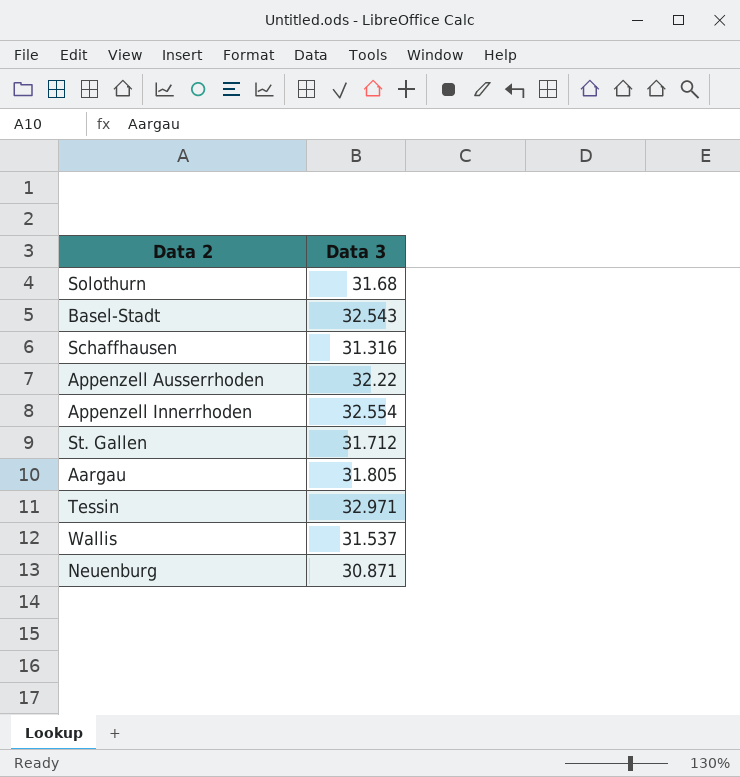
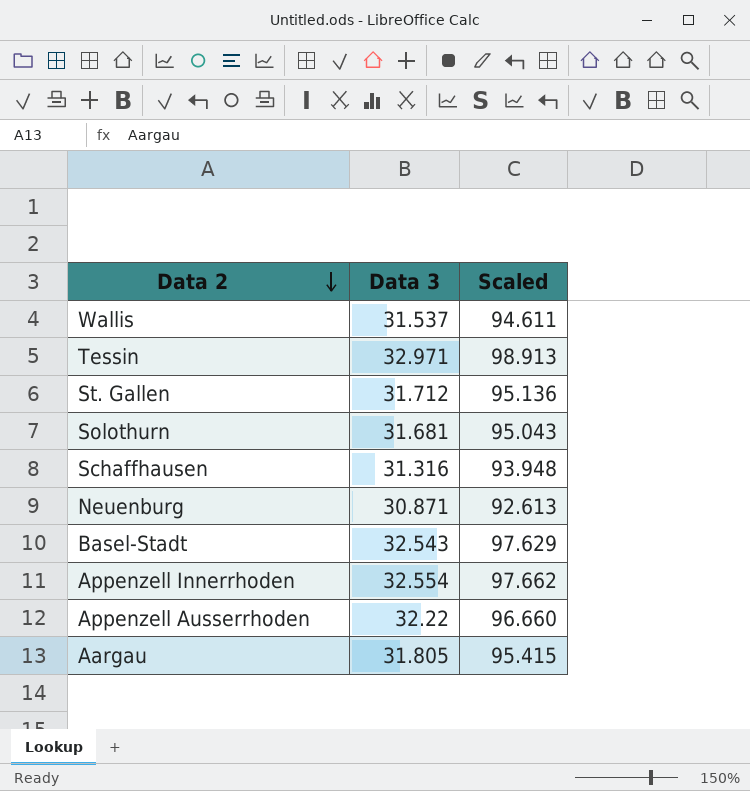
row order: none -> Data 2 descending
column Scaled | formula: none -> [Data 3] * 3
Solothurn | Data 3: 31.68 -> 31.681

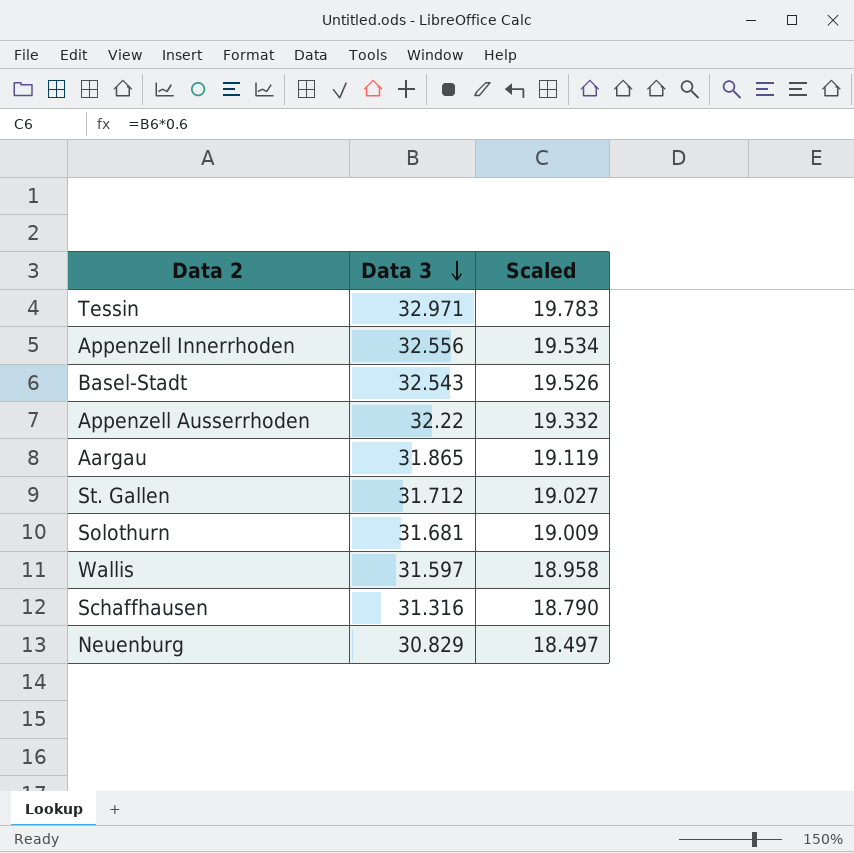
row order: Data 2 descending -> Data 3 descending
column Scaled | formula: [Data 3] * 3 -> [Data 3] * 0.6
Appenzell Innerrhoden | Data 3: 32.554 -> 32.556
Aargau | Data 3: 31.805 -> 31.865
Wallis | Data 3: 31.537 -> 31.597
Neuenburg | Data 3: 30.871 -> 30.829

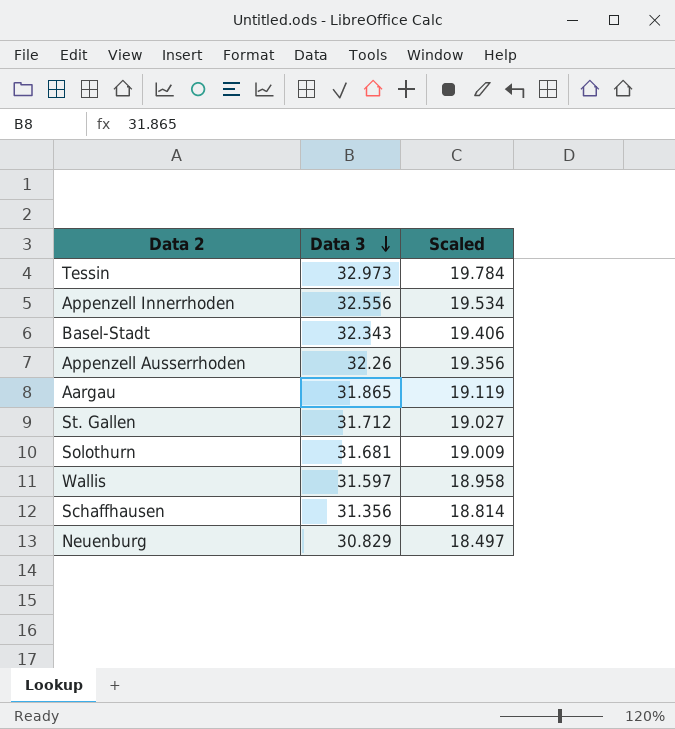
Tessin | Data 3: 32.971 -> 32.973
Tessin | Scaled: 19.783 -> 19.784
Basel-Stadt | Data 3: 32.543 -> 32.343
Basel-Stadt | Scaled: 19.526 -> 19.406
Appenzell Ausserrhoden | Data 3: 32.22 -> 32.26
Appenzell Ausserrhoden | Scaled: 19.332 -> 19.356
Schaffhausen | Data 3: 31.316 -> 31.356
Schaffhausen | Scaled: 18.790 -> 18.814

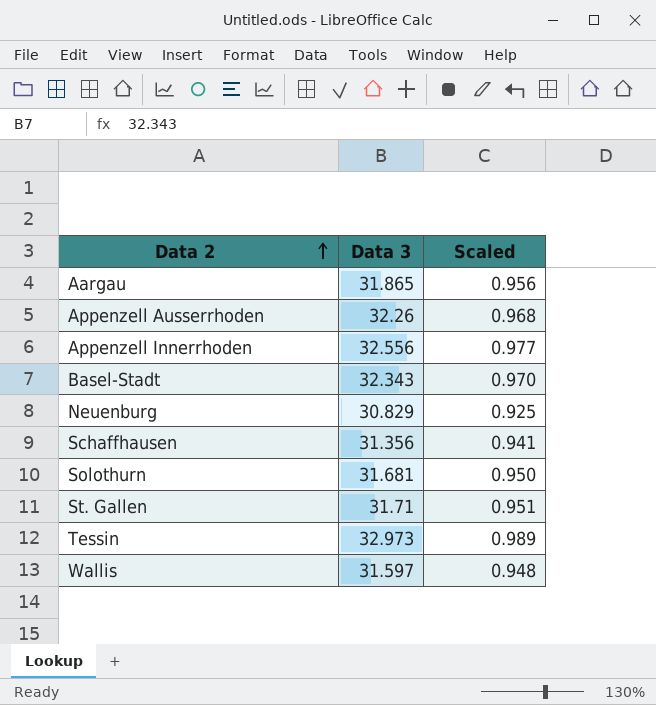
row order: Data 3 descending -> Data 2 ascending
column Scaled | formula: [Data 3] * 0.6 -> [Data 3] * 0.03
St. Gallen | Data 3: 31.712 -> 31.71

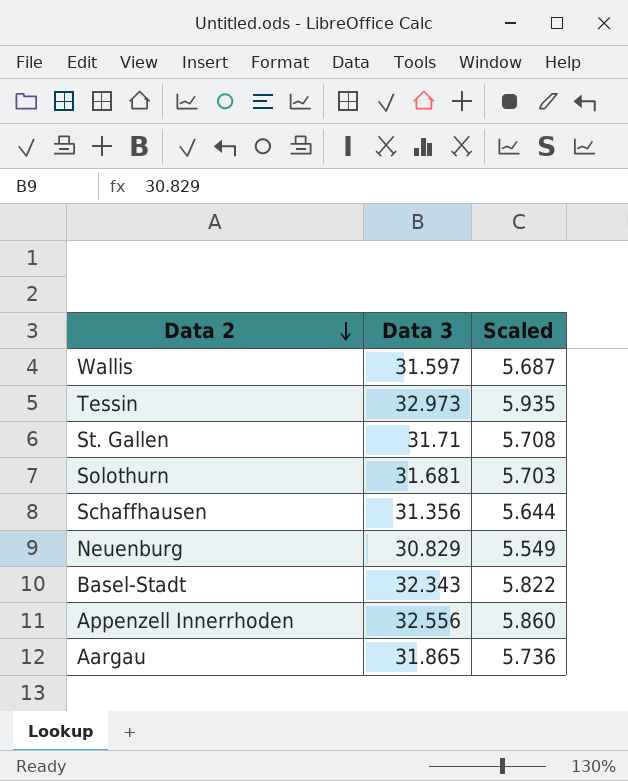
row order: Data 2 ascending -> Data 2 descending
column Scaled | formula: [Data 3] * 0.03 -> [Data 3] * 0.18
row Appenzell Ausserrhoden: 32.26 | 0.968 -> none

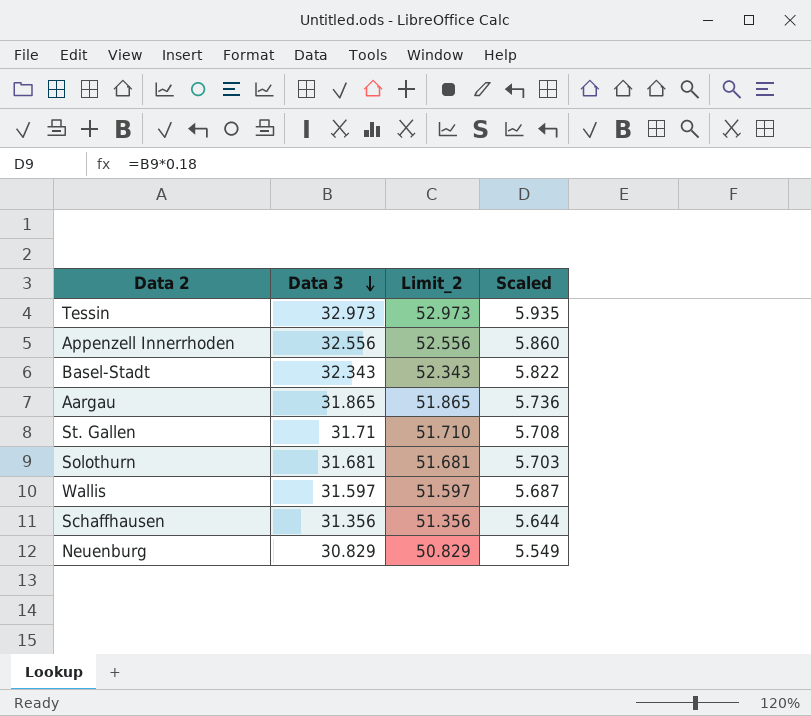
row order: Data 2 descending -> Data 3 descending
column Limit_2 | formula: none -> [Data 3] + 20

